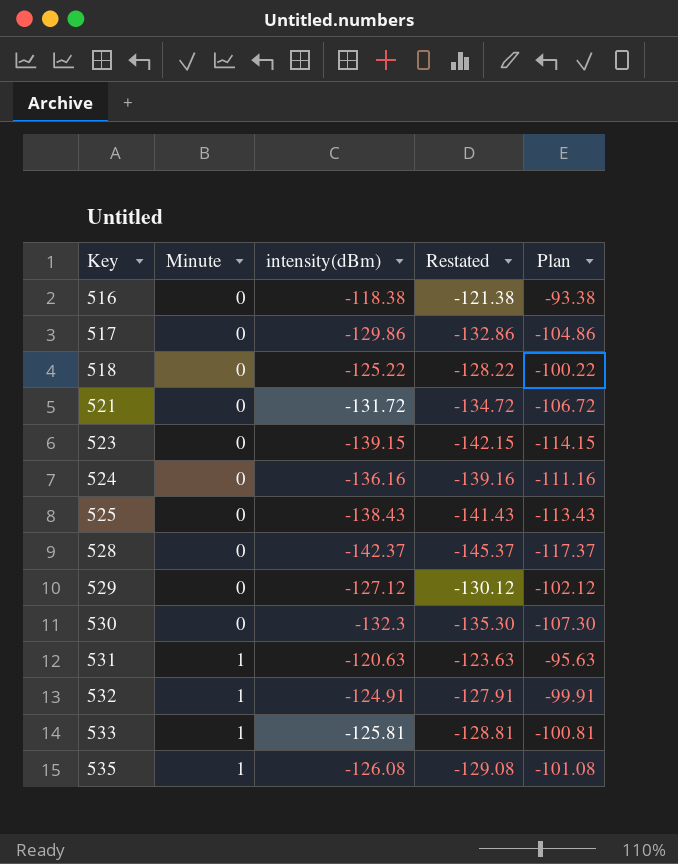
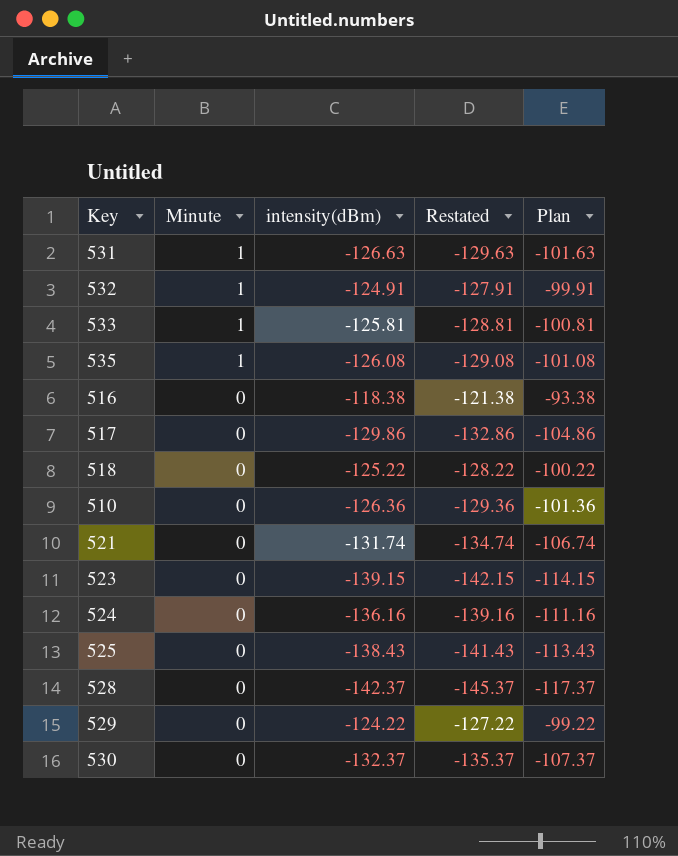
row order: Key ascending -> Minute descending
531 | intensity(dBm): -120.63 -> -126.63
531 | Restated: -123.63 -> -129.63
531 | Plan: -95.63 -> -101.63
row 510: none -> 0 | -126.36 | -129.36 | -101.36
521 | intensity(dBm): -131.72 -> -131.74
521 | Restated: -134.72 -> -134.74
521 | Plan: -106.72 -> -106.74
529 | intensity(dBm): -127.12 -> -124.22
529 | Restated: -130.12 -> -127.22
529 | Plan: -102.12 -> -99.22
530 | intensity(dBm): -132.3 -> -132.37
530 | Restated: -135.30 -> -135.37
530 | Plan: -107.30 -> -107.37

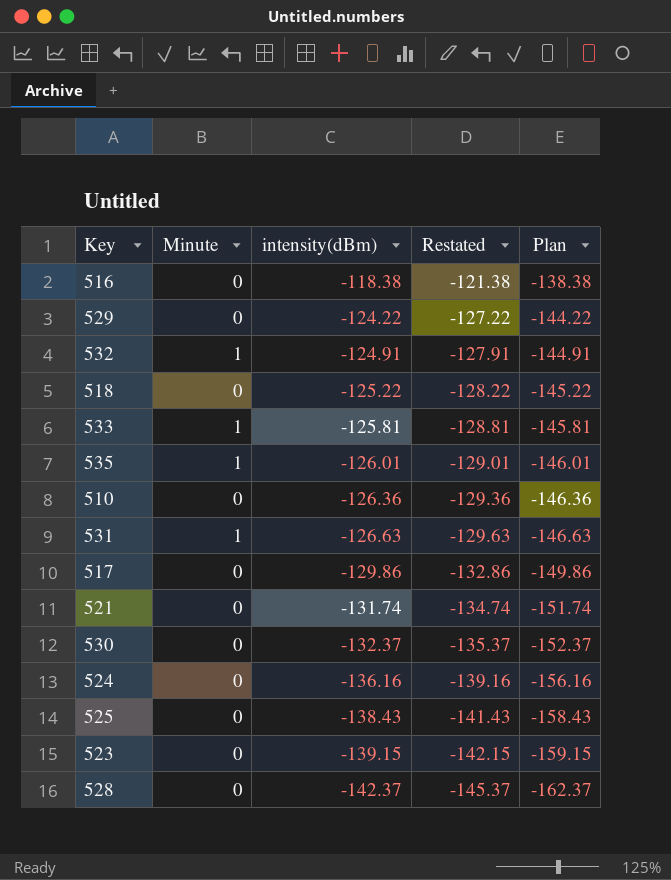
row order: Minute descending -> intensity(dBm) descending
column Plan | formula: [intensity(dBm)] + 25 -> [intensity(dBm)] - 20
535 | intensity(dBm): -126.08 -> -126.01
535 | Restated: -129.08 -> -129.01

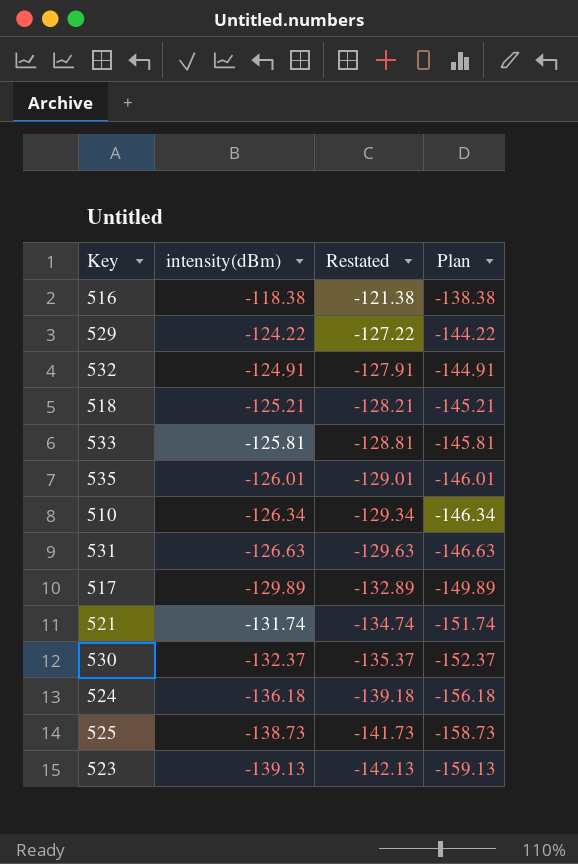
column Minute | position: 2 -> none
row 528: 0 | -142.37 | -145.37 | -162.37 -> none
518 | intensity(dBm): -125.22 -> -125.21
518 | Restated: -128.22 -> -128.21
518 | Plan: -145.22 -> -145.21
510 | intensity(dBm): -126.36 -> -126.34
510 | Restated: -129.36 -> -129.34
510 | Plan: -146.36 -> -146.34
517 | intensity(dBm): -129.86 -> -129.89
517 | Restated: -132.86 -> -132.89
517 | Plan: -149.86 -> -149.89
524 | intensity(dBm): -136.16 -> -136.18
524 | Restated: -139.16 -> -139.18
524 | Plan: -156.16 -> -156.18
525 | intensity(dBm): -138.43 -> -138.73
525 | Restated: -141.43 -> -141.73
525 | Plan: -158.43 -> -158.73
523 | intensity(dBm): -139.15 -> -139.13
523 | Restated: -142.15 -> -142.13
523 | Plan: -159.15 -> -159.13

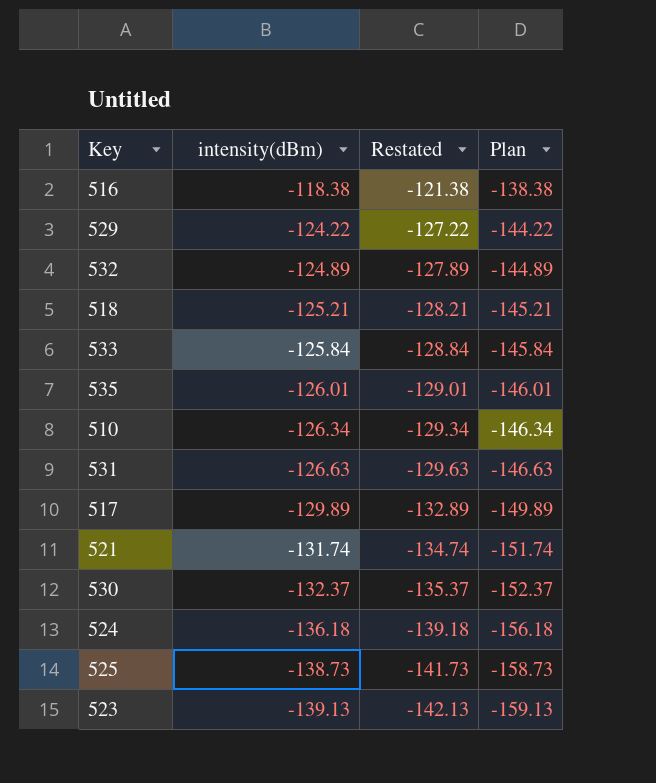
532 | intensity(dBm): -124.91 -> -124.89
532 | Restated: -127.91 -> -127.89
532 | Plan: -144.91 -> -144.89
533 | intensity(dBm): -125.81 -> -125.84
533 | Restated: -128.81 -> -128.84
533 | Plan: -145.81 -> -145.84

